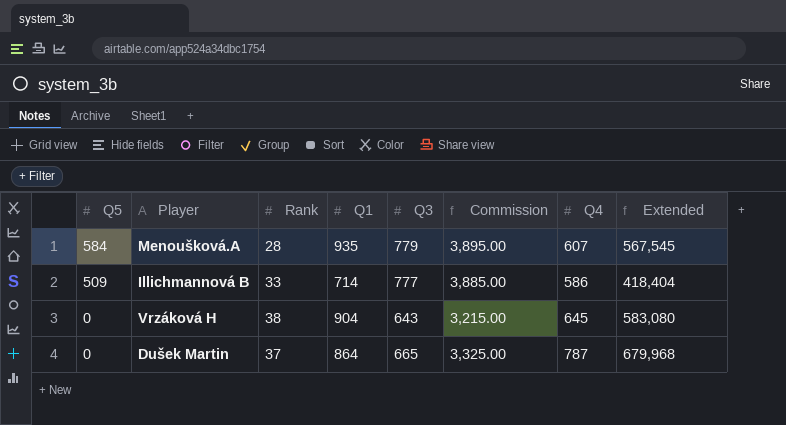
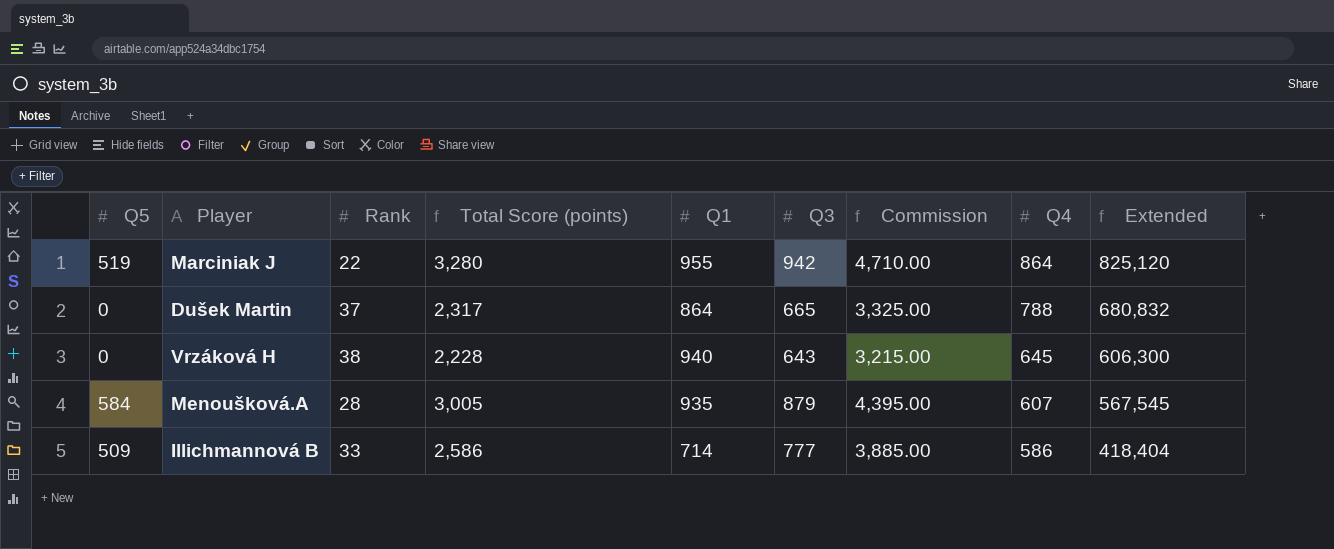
row order: Q5 descending -> Q4 descending
column Total Score (points) | formula: none -> [Q5] + [Q1] + [Q3] + [Q4]
row Marciniak J: none -> 519 | 22 | 3,280 | 955 | 942 | 4,710.00 | 864 | 825,120
Dušek Martin | Q4: 787 -> 788
Dušek Martin | Extended: 679,968 -> 680,832
Vrzáková H | Q1: 904 -> 940
Vrzáková H | Extended: 583,080 -> 606,300
Menoušková.A | Q3: 779 -> 879
Menoušková.A | Commission: 3,895.00 -> 4,395.00

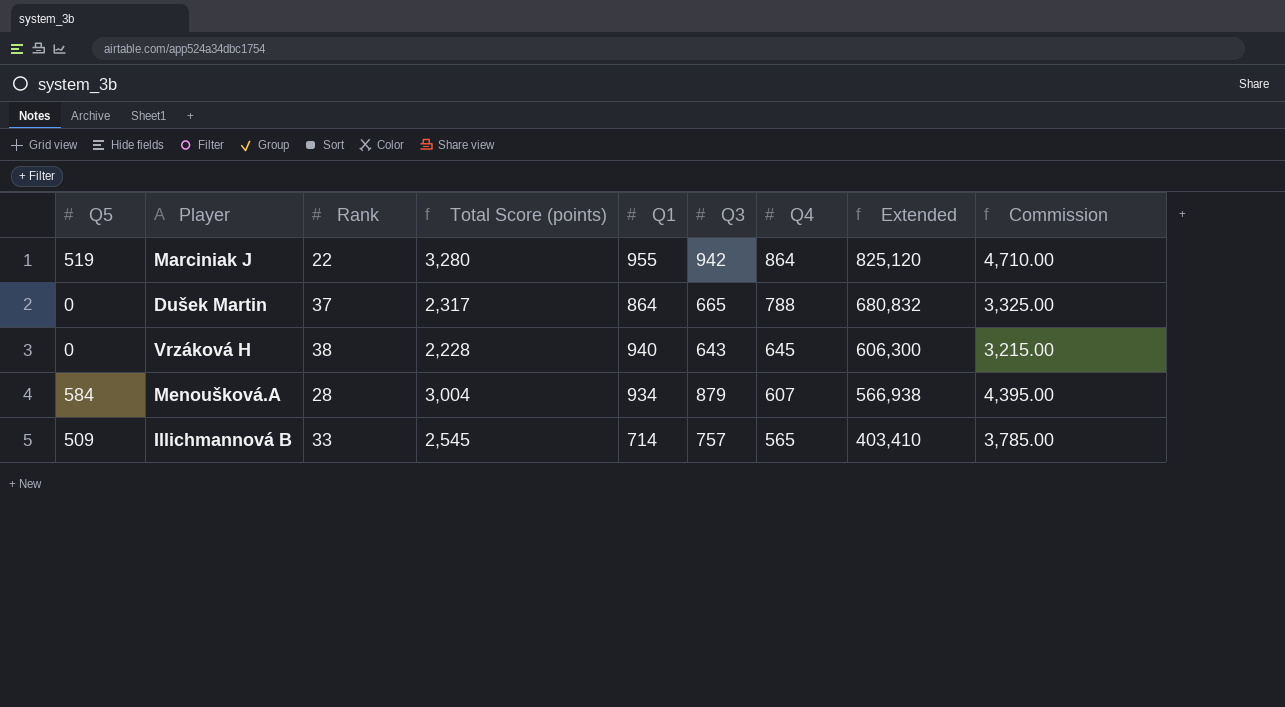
column Commission | position: 7 -> 9
Menoušková.A | Total Score (points): 3,005 -> 3,004
Menoušková.A | Q1: 935 -> 934
Menoušková.A | Extended: 567,545 -> 566,938
Illichmannová B | Total Score (points): 2,586 -> 2,545
Illichmannová B | Q3: 777 -> 757
Illichmannová B | Q4: 586 -> 565
Illichmannová B | Extended: 418,404 -> 403,410
Illichmannová B | Commission: 3,885.00 -> 3,785.00

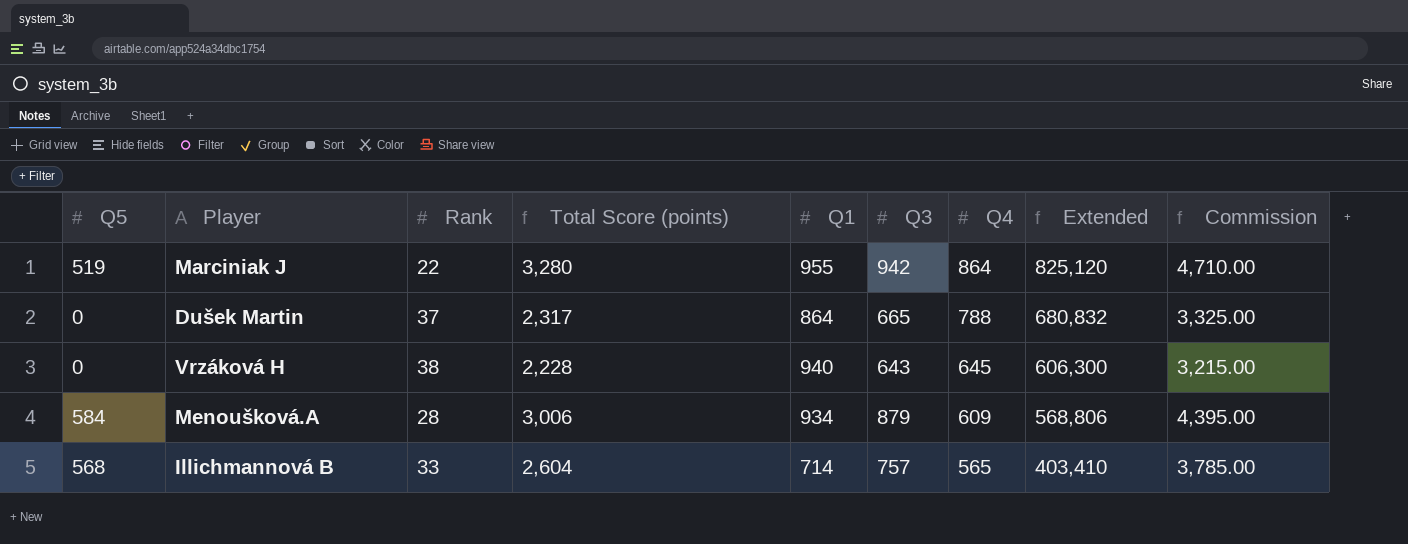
Menoušková.A | Total Score (points): 3,004 -> 3,006
Menoušková.A | Q4: 607 -> 609
Menoušková.A | Extended: 566,938 -> 568,806
Illichmannová B | Q5: 509 -> 568
Illichmannová B | Total Score (points): 2,545 -> 2,604

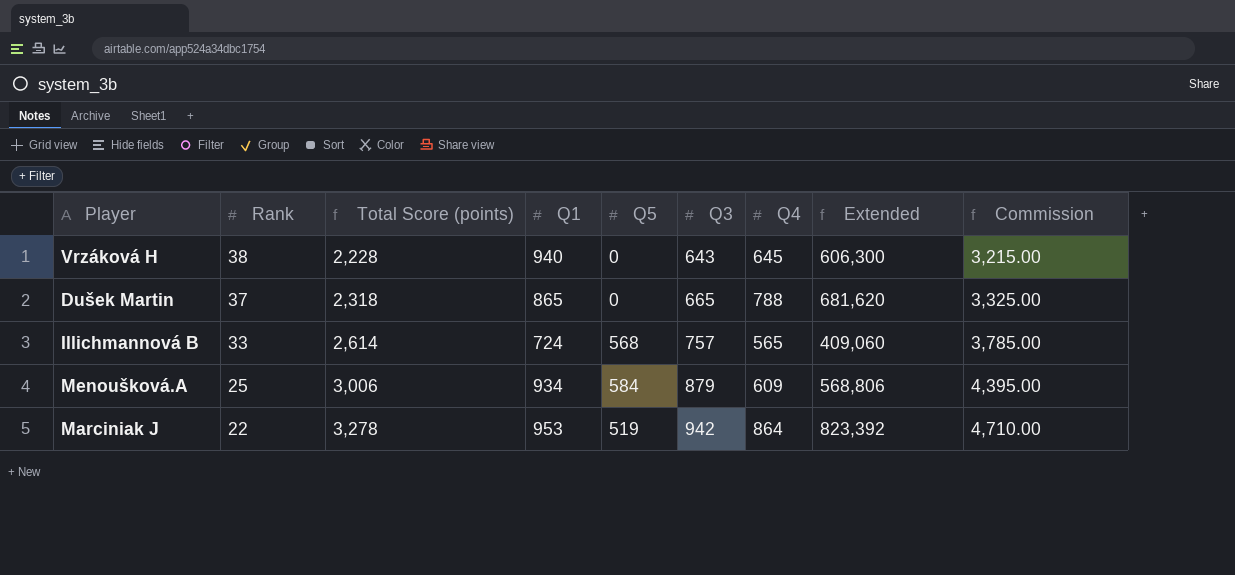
row order: Q4 descending -> Rank descending
column Q5 | position: 1 -> 5
Dušek Martin | Total Score (points): 2,317 -> 2,318
Dušek Martin | Q1: 864 -> 865
Dušek Martin | Extended: 680,832 -> 681,620
Illichmannová B | Total Score (points): 2,604 -> 2,614
Illichmannová B | Q1: 714 -> 724
Illichmannová B | Extended: 403,410 -> 409,060
Menoušková.A | Rank: 28 -> 25
Marciniak J | Total Score (points): 3,280 -> 3,278
Marciniak J | Q1: 955 -> 953
Marciniak J | Extended: 825,120 -> 823,392

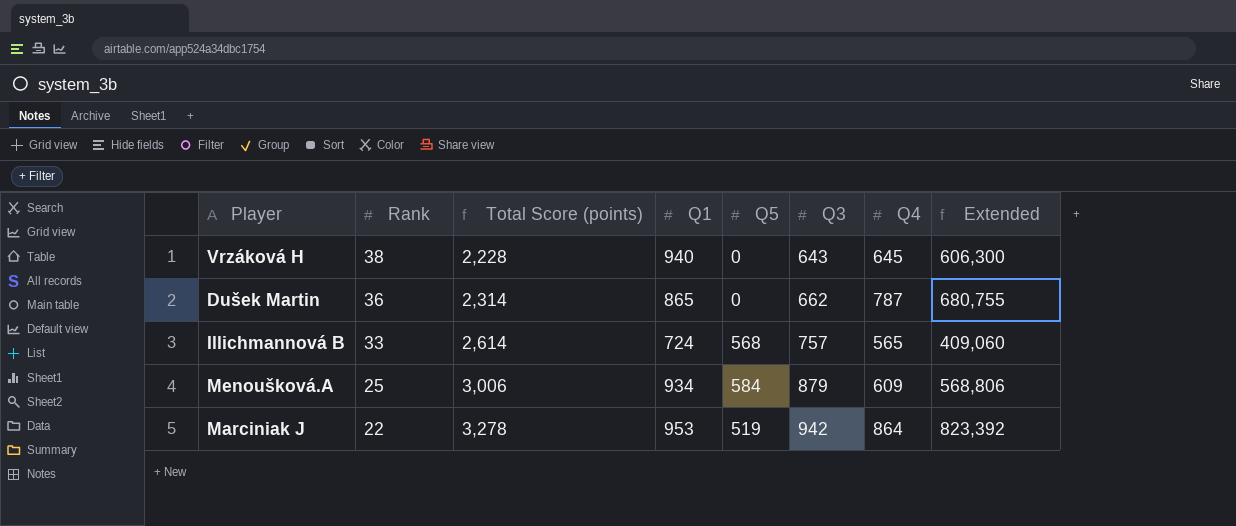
column Commission | formula: [Q3] * 5 -> none
Dušek Martin | Rank: 37 -> 36
Dušek Martin | Total Score (points): 2,318 -> 2,314
Dušek Martin | Q3: 665 -> 662
Dušek Martin | Q4: 788 -> 787
Dušek Martin | Extended: 681,620 -> 680,755

